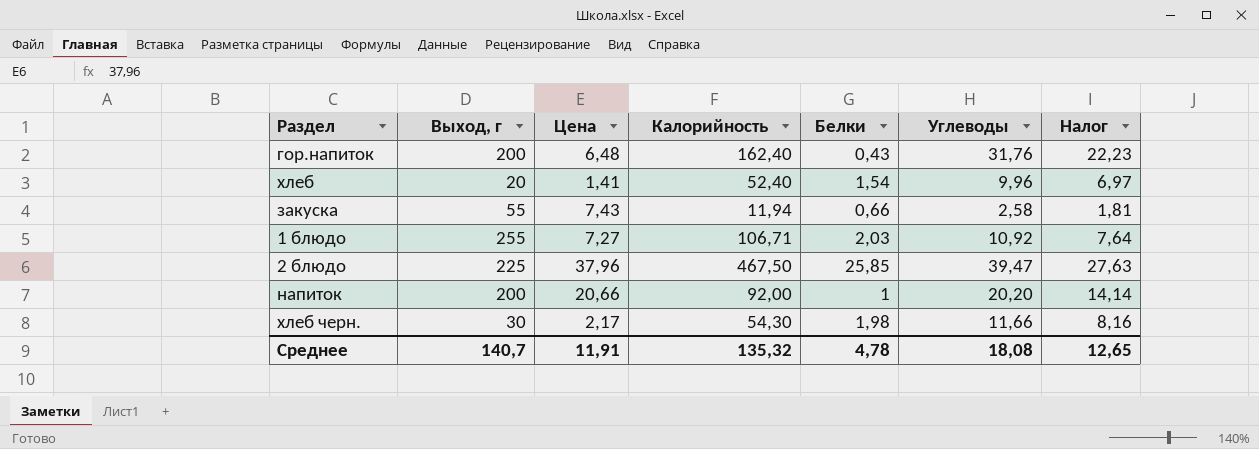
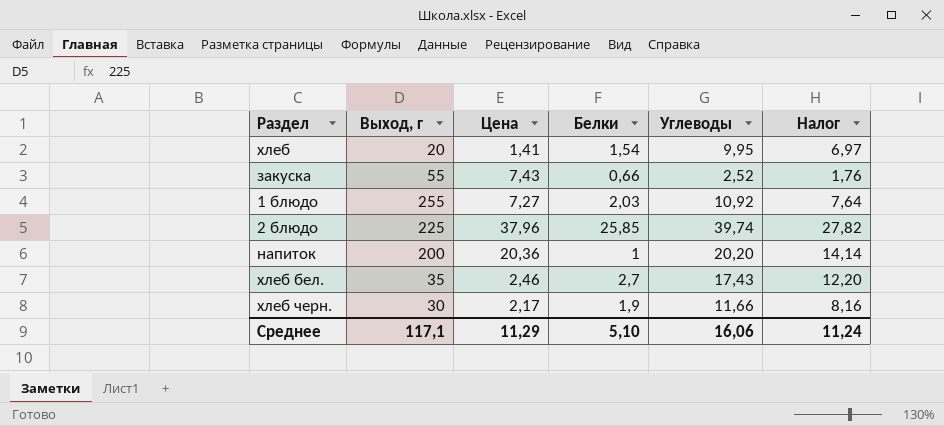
column Калорийность | position: 4 -> none
row гор.напиток: 200 | 6,48 | 162,40 | 0,43 | 31,76 | 22,23 -> none
хлеб | Углеводы: 9,96 -> 9,95
закуска | Углеводы: 2,58 -> 2,52
закуска | Налог: 1,81 -> 1,76
2 блюдо | Углеводы: 39,47 -> 39,74
2 блюдо | Налог: 27,63 -> 27,82
напиток | Цена: 20,66 -> 20,36
row хлеб бел.: none -> 35 | 2,46 | 2,7 | 17,43 | 12,20
хлеб черн. | Белки: 1,98 -> 1,9
Среднее | Выход, г: 140,7 -> 117,1
Среднее | Цена: 11,91 -> 11,29
Среднее | Белки: 4,78 -> 5,10
Среднее | Углеводы: 18,08 -> 16,06
Среднее | Налог: 12,65 -> 11,24

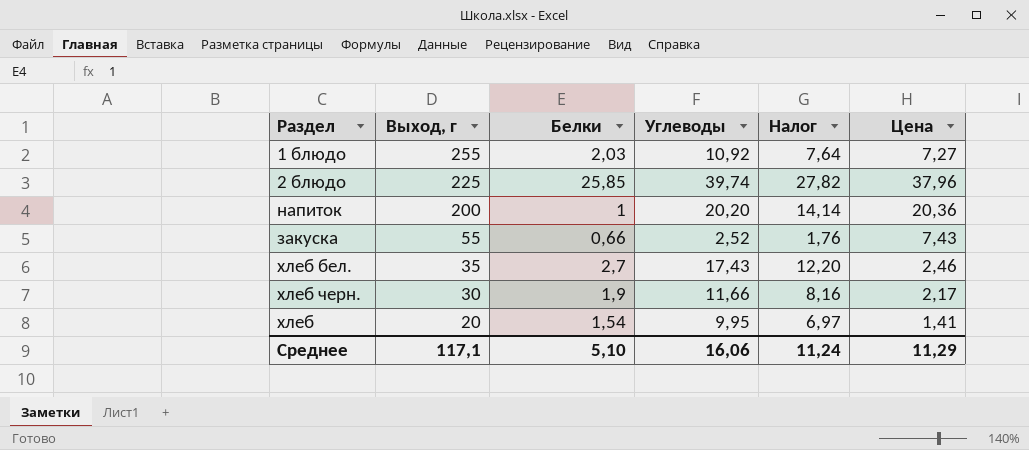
row order: none -> Выход, г descending
column Цена | position: 3 -> 6

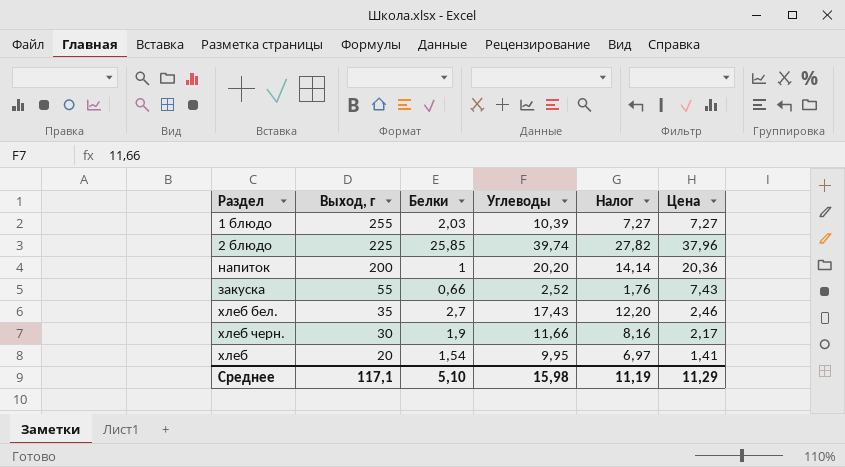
1 блюдо | Углеводы: 10,92 -> 10,39
1 блюдо | Налог: 7,64 -> 7,27
Среднее | Углеводы: 16,06 -> 15,98
Среднее | Налог: 11,24 -> 11,19

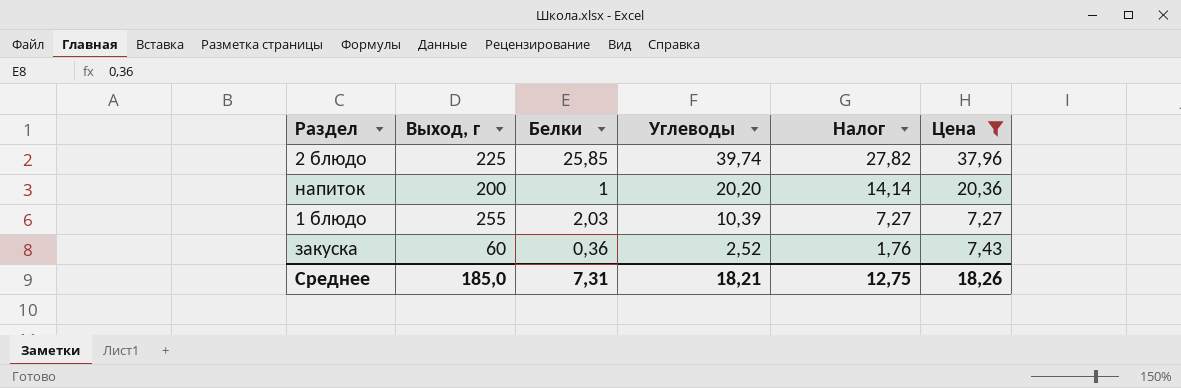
filter: none -> Цена >= 7,27
row order: Выход, г descending -> Углеводы descending
закуска | Выход, г: 55 -> 60
закуска | Белки: 0,66 -> 0,36
Среднее | Выход, г: 117,1 -> 185,0
Среднее | Белки: 5,10 -> 7,31
Среднее | Углеводы: 15,98 -> 18,21
Среднее | Налог: 11,19 -> 12,75
Среднее | Цена: 11,29 -> 18,26

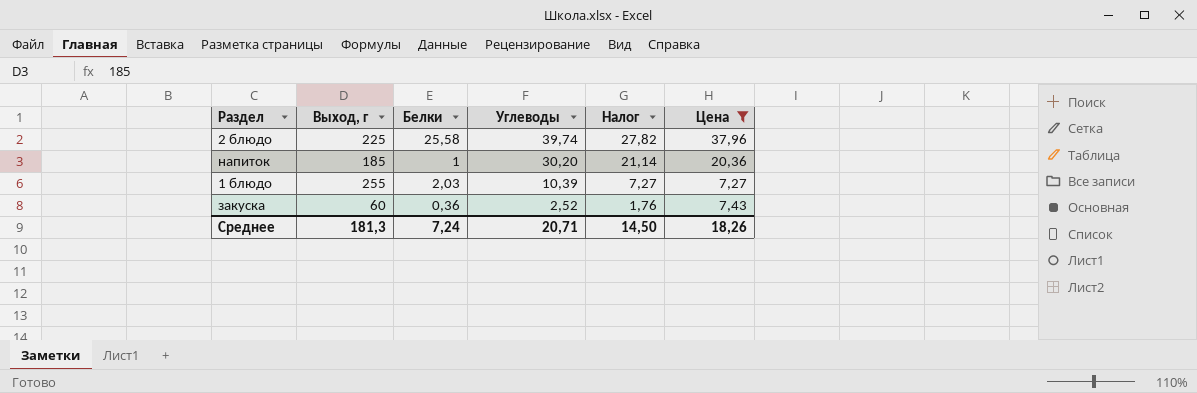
2 блюдо | Белки: 25,85 -> 25,58
напиток | Выход, г: 200 -> 185
напиток | Углеводы: 20,20 -> 30,20
напиток | Налог: 14,14 -> 21,14
Среднее | Выход, г: 185,0 -> 181,3
Среднее | Белки: 7,31 -> 7,24
Среднее | Углеводы: 18,21 -> 20,71
Среднее | Налог: 12,75 -> 14,50

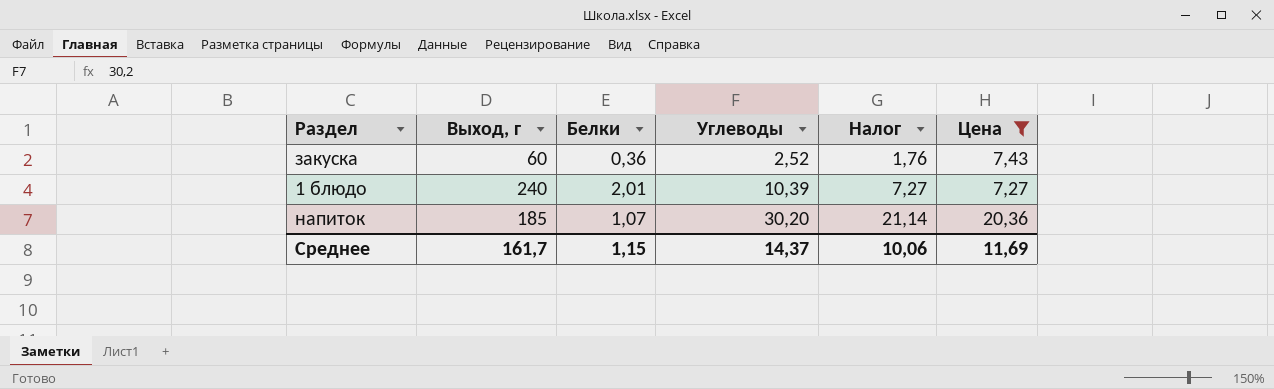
row order: Углеводы descending -> Углеводы ascending
row 2 блюдо: 225 | 25,58 | 39,74 | 27,82 | 37,96 -> none
1 блюдо | Выход, г: 255 -> 240
1 блюдо | Белки: 2,03 -> 2,01
напиток | Белки: 1 -> 1,07
Среднее | Выход, г: 181,3 -> 161,7
Среднее | Белки: 7,24 -> 1,15
Среднее | Углеводы: 20,71 -> 14,37
Среднее | Налог: 14,50 -> 10,06
Среднее | Цена: 18,26 -> 11,69

